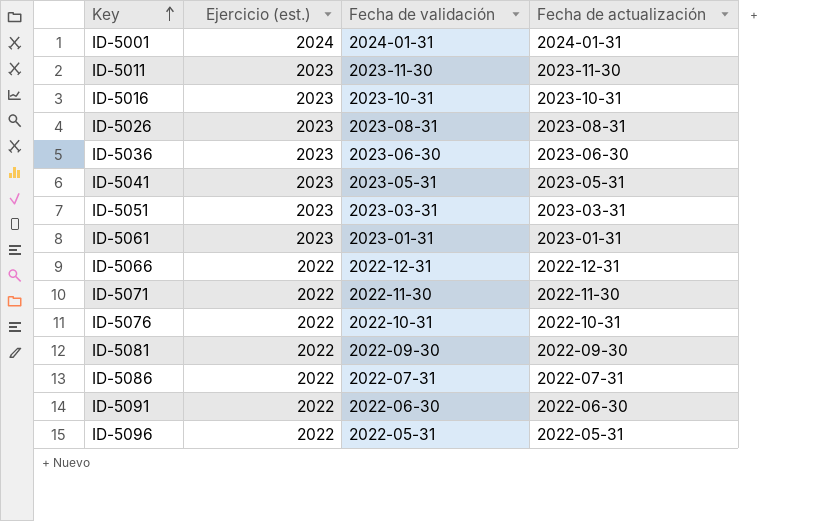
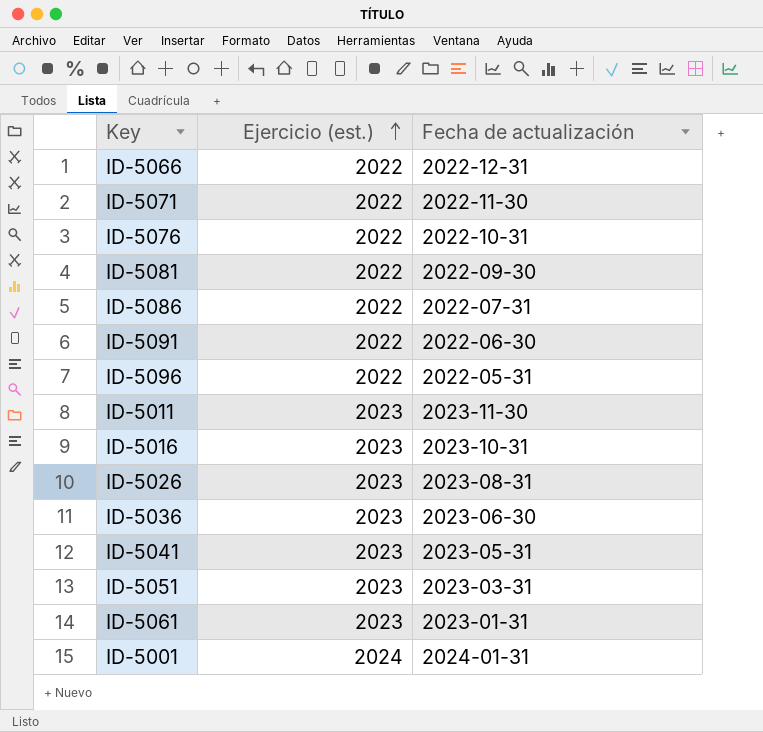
row order: Key ascending -> Ejercicio (est.) ascending
column Fecha de validación | position: 3 -> none

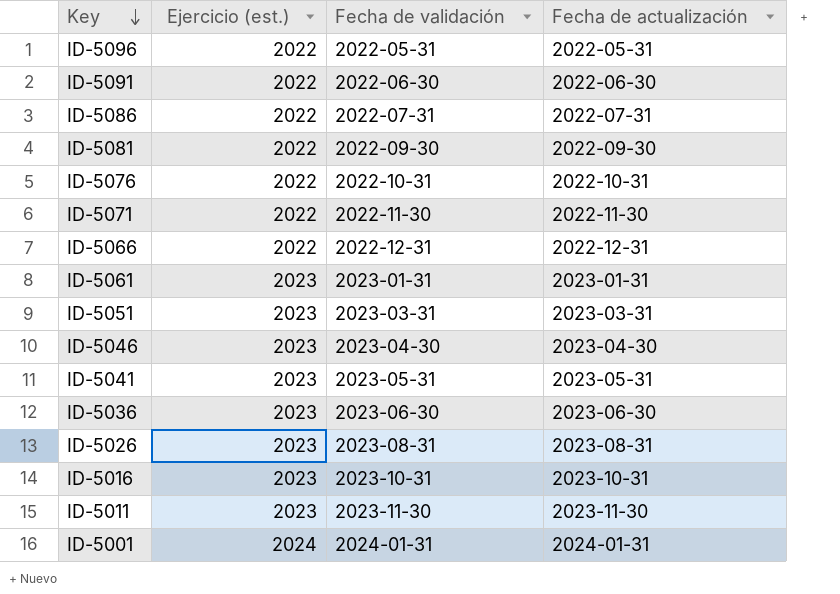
row order: Ejercicio (est.) ascending -> Key descending
column Fecha de validación | position: none -> 3
row ID-5046: none -> 2023 | 2023-04-30 | 2023-04-30

